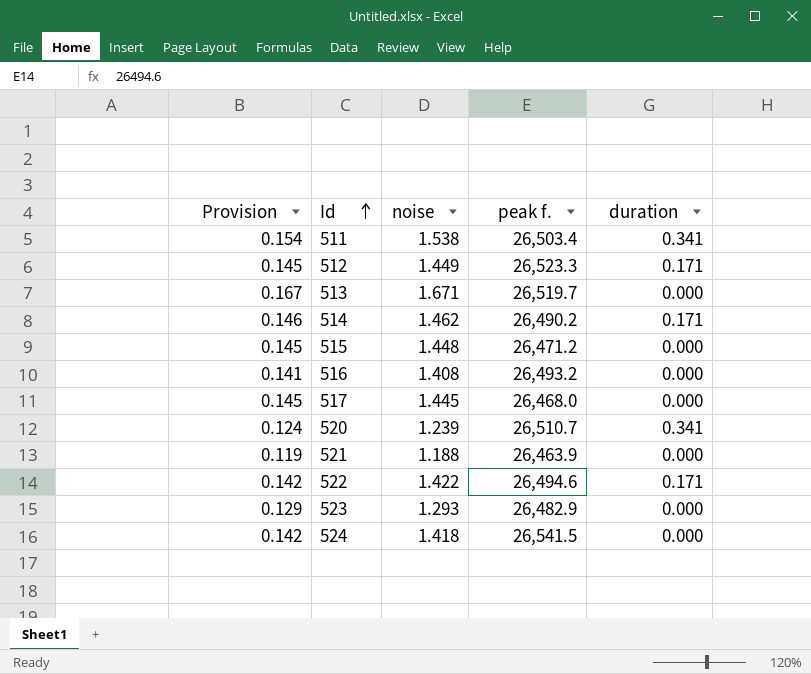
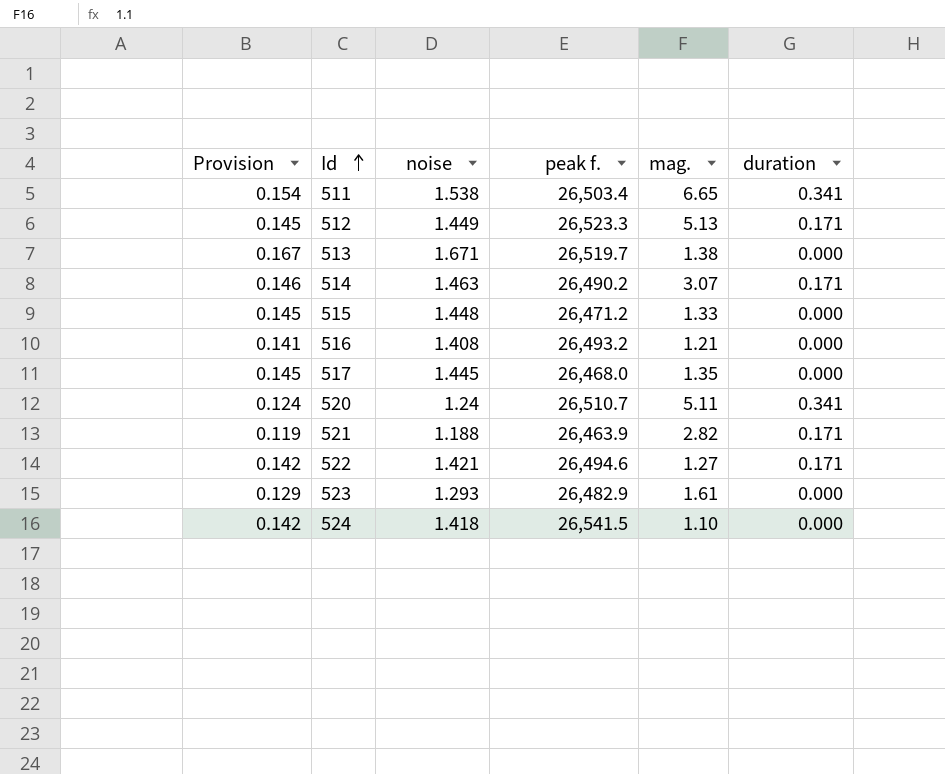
column mag. | position: none -> 5
514 | noise: 1.462 -> 1.463
520 | noise: 1.239 -> 1.24
521 | duration: 0.000 -> 0.171
522 | noise: 1.422 -> 1.421

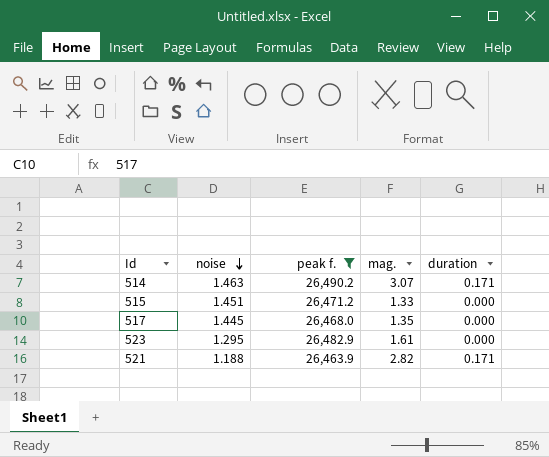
filter: none -> peak f. <= 26,490.2
row order: Id ascending -> noise descending
column Provision | formula: [noise] * 0.1 -> none
515 | noise: 1.448 -> 1.451
523 | noise: 1.293 -> 1.295

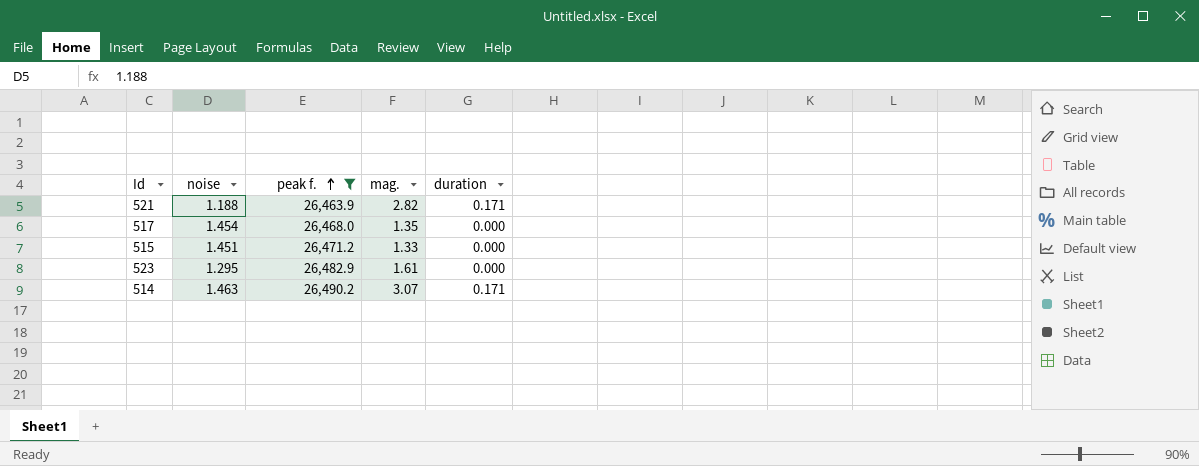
row order: noise descending -> peak f. ascending
517 | noise: 1.445 -> 1.454

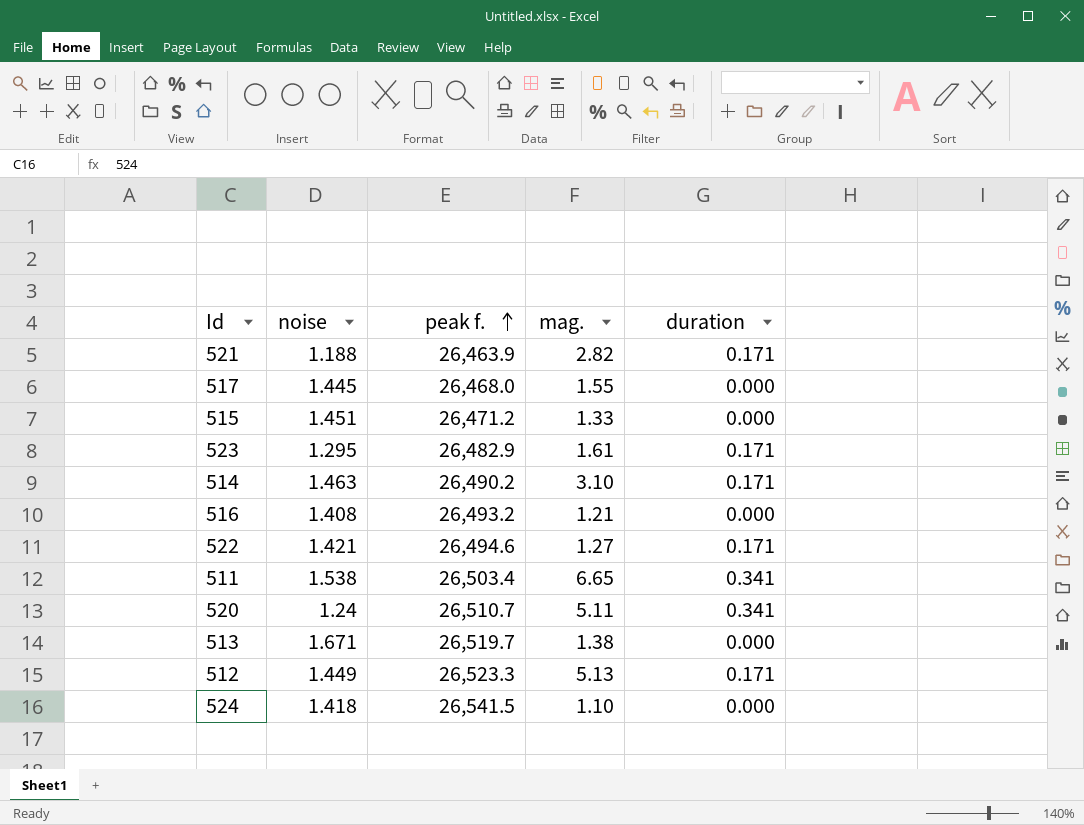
filter: peak f. <= 26,490.2 -> none
517 | noise: 1.454 -> 1.445
517 | mag.: 1.35 -> 1.55
523 | duration: 0.000 -> 0.171
514 | mag.: 3.07 -> 3.10

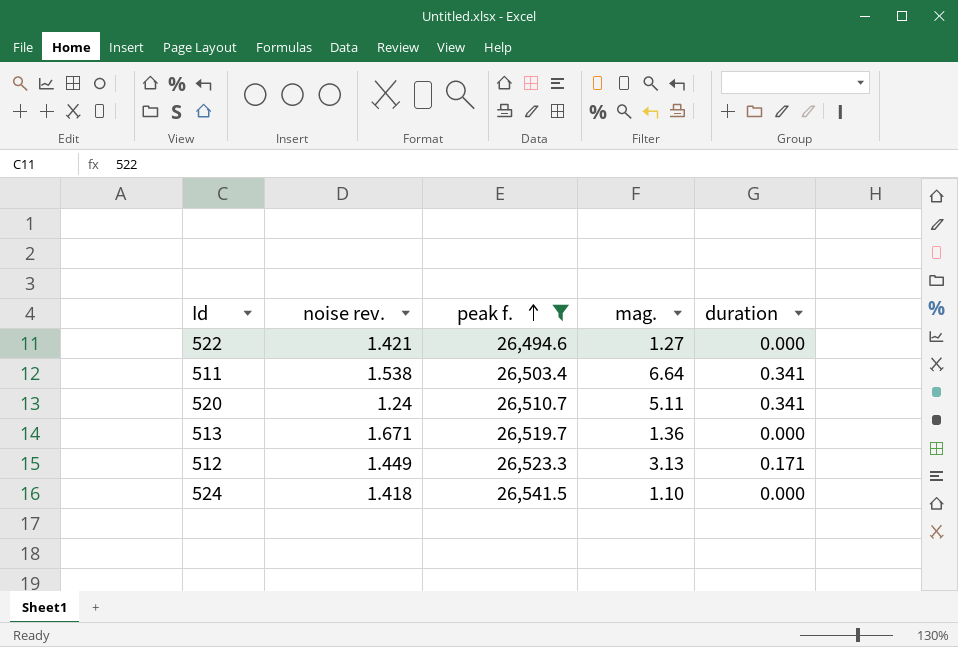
filter: none -> peak f. >= 26,494.6
column name: noise -> noise rev.
522 | duration: 0.171 -> 0.000
511 | mag.: 6.65 -> 6.64
513 | mag.: 1.38 -> 1.36
512 | mag.: 5.13 -> 3.13

